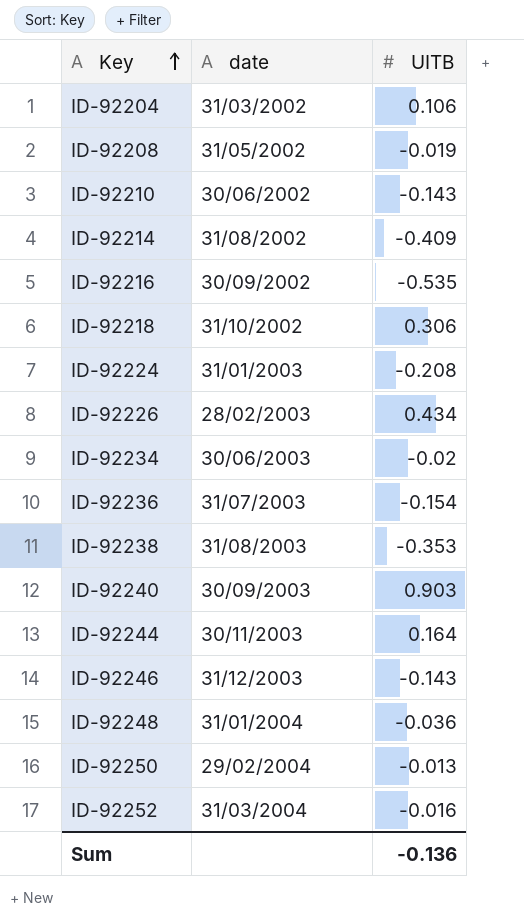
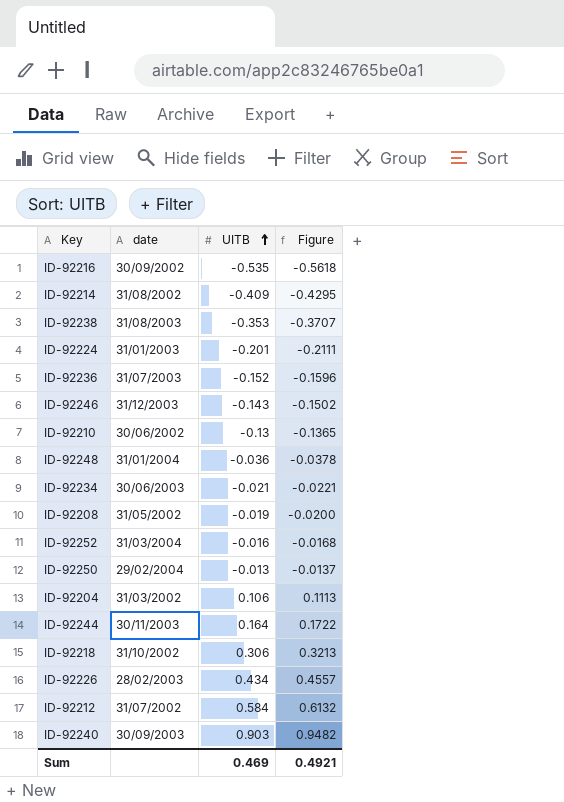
row order: Key ascending -> UITB ascending
column Figure | formula: none -> [UITB] * 1.05
ID-92224 | UITB: -0.208 -> -0.201
ID-92236 | UITB: -0.154 -> -0.152
ID-92210 | UITB: -0.143 -> -0.13
ID-92234 | UITB: -0.02 -> -0.021
row ID-92212: none -> 31/07/2002 | 0.584 | 0.6132
Sum | UITB: -0.136 -> 0.469

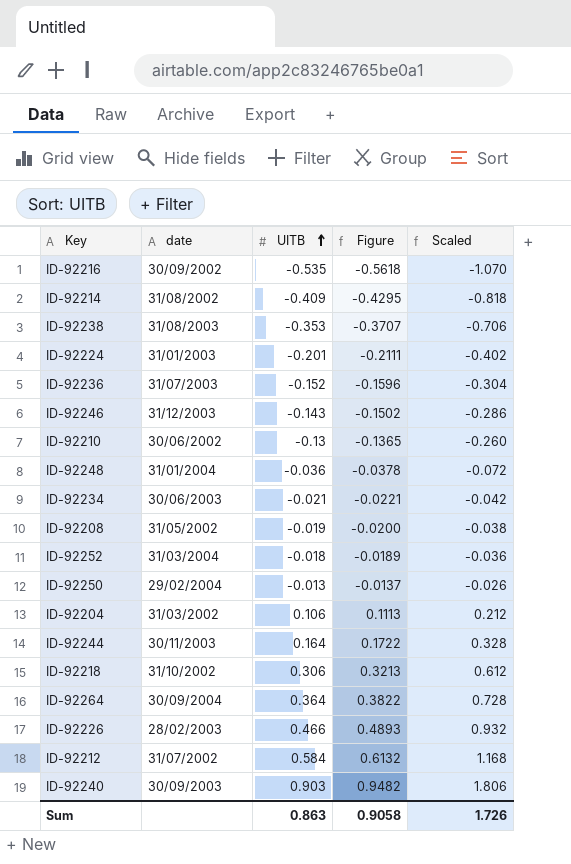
column Scaled | formula: none -> [UITB] * 2
ID-92252 | UITB: -0.016 -> -0.018
ID-92252 | Figure: -0.0168 -> -0.0189
row ID-92264: none -> 30/09/2004 | 0.364 | 0.3822 | 0.728
ID-92226 | UITB: 0.434 -> 0.466
ID-92226 | Figure: 0.4557 -> 0.4893
Sum | UITB: 0.469 -> 0.863
Sum | Figure: 0.4921 -> 0.9058

